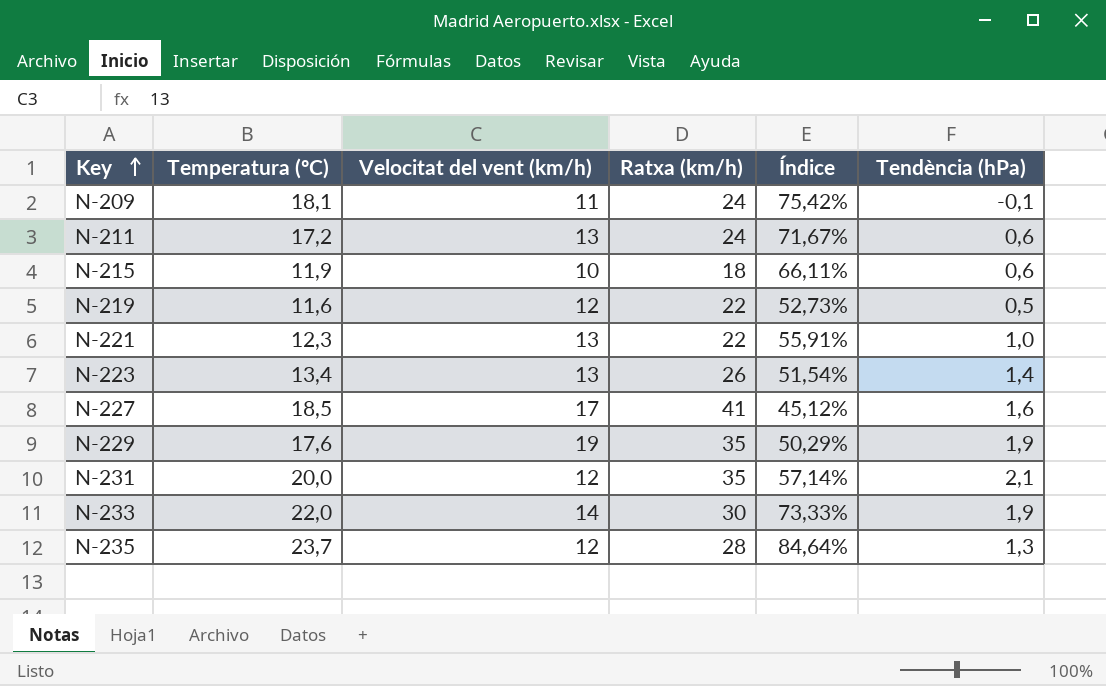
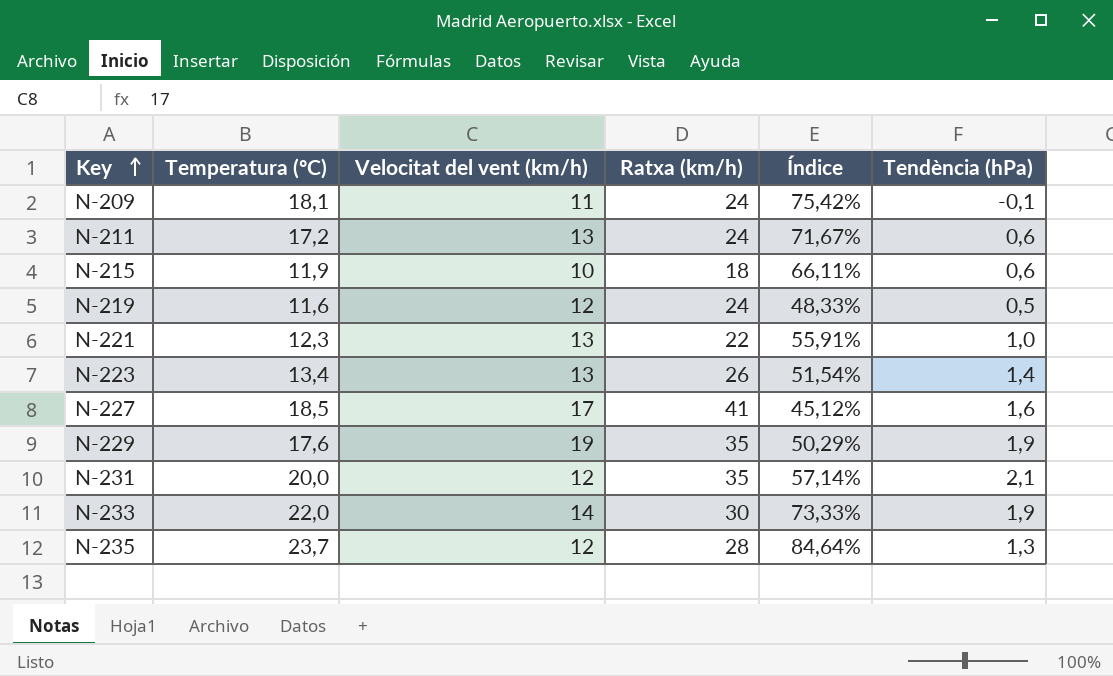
N-219 | Ratxa (km/h): 22 -> 24
N-219 | Índice: 52,73% -> 48,33%

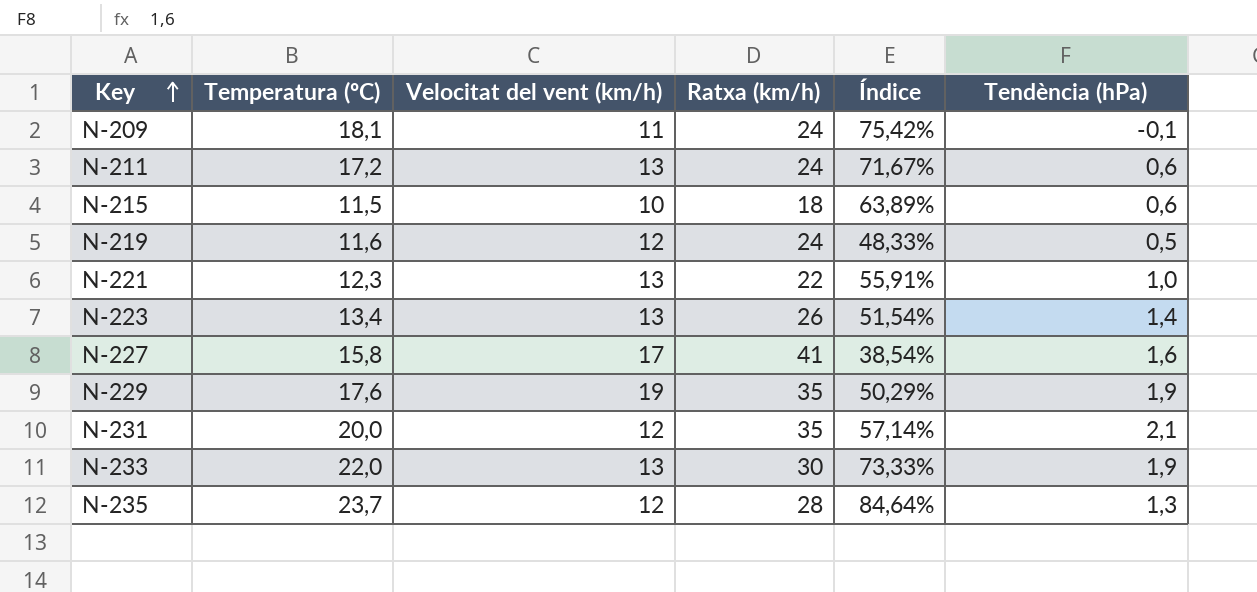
N-215 | Temperatura (ºC): 11,9 -> 11,5
N-215 | Índice: 66,11% -> 63,89%
N-227 | Temperatura (ºC): 18,5 -> 15,8
N-227 | Índice: 45,12% -> 38,54%
N-233 | Velocitat del vent (km/h): 14 -> 13

